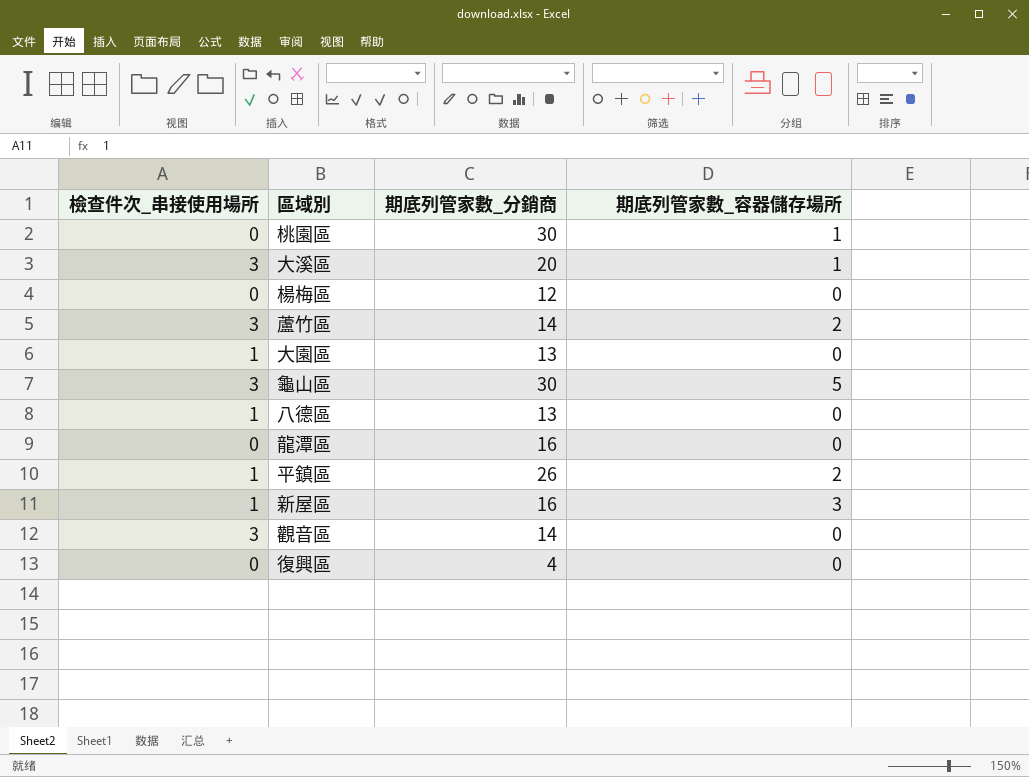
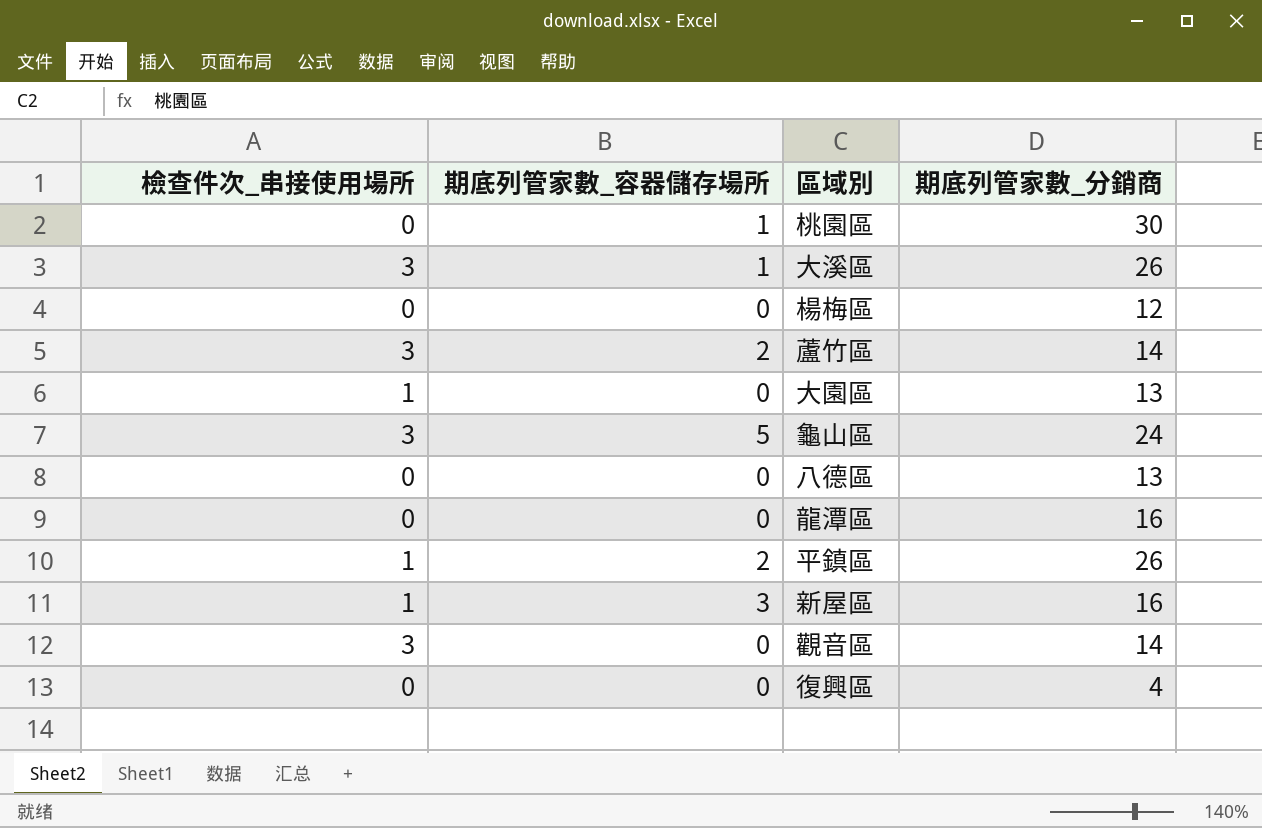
column 期底列管家數_容器儲存場所 | position: 4 -> 2
大溪區 | 期底列管家數_分銷商: 20 -> 26
龜山區 | 期底列管家數_分銷商: 30 -> 24
八德區 | 檢查件次_串接使用場所: 1 -> 0

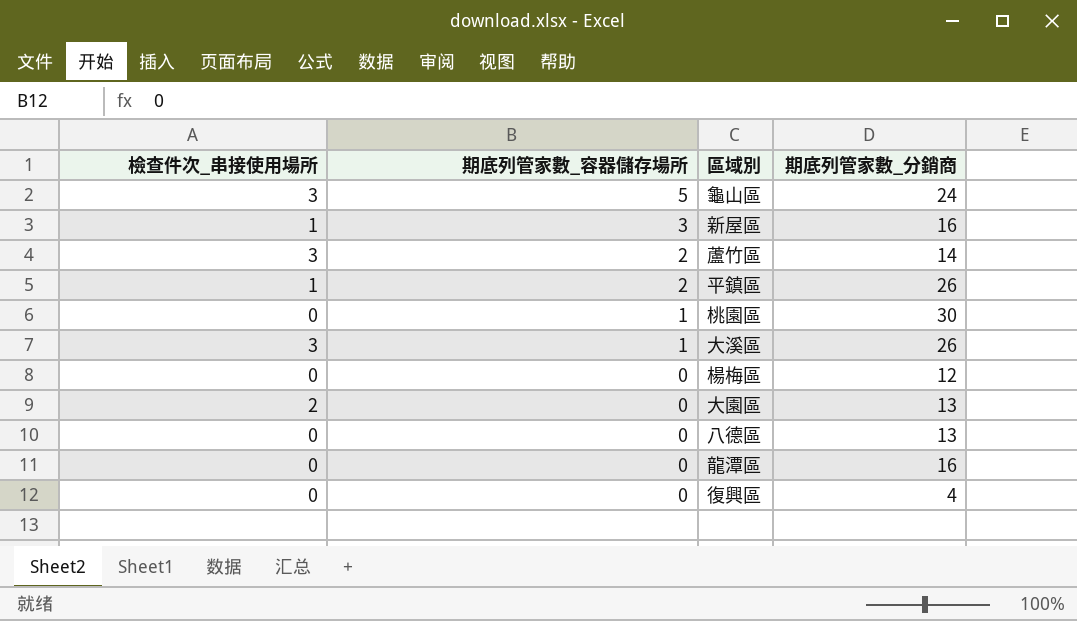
row order: none -> 期底列管家數_容器儲存場所 descending
row 觀音區: 3 | 0 | 14 -> none
大園區 | 檢查件次_串接使用場所: 1 -> 2

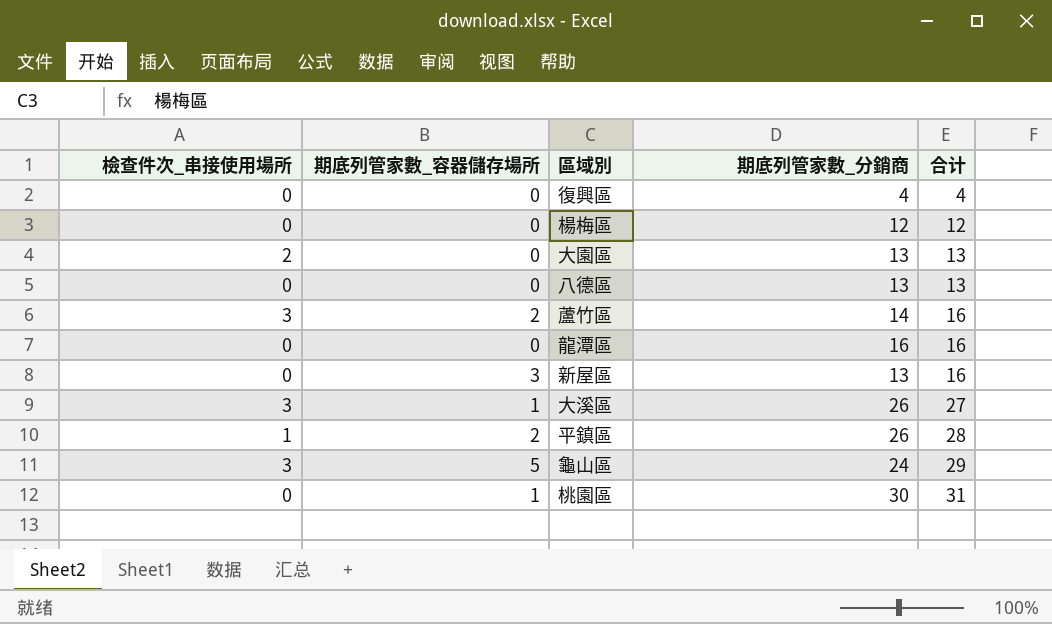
row order: 期底列管家數_容器儲存場所 descending -> 合计 ascending
column 合计 | formula: none -> [期底列管家數_容器儲存場所] + [期底列管家數_分銷商]
新屋區 | 檢查件次_串接使用場所: 1 -> 0
新屋區 | 期底列管家數_分銷商: 16 -> 13

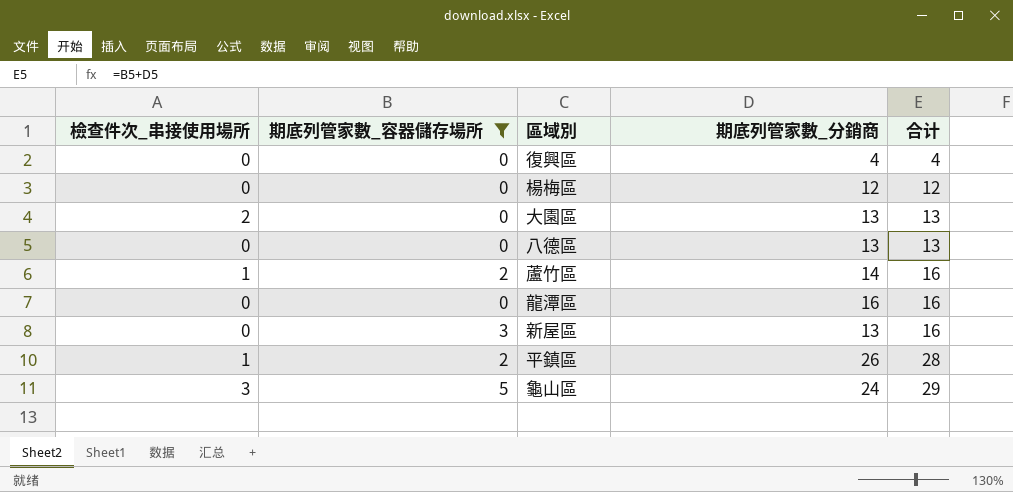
filter: none -> 期底列管家數_容器儲存場所 != 1
蘆竹區 | 檢查件次_串接使用場所: 3 -> 1

